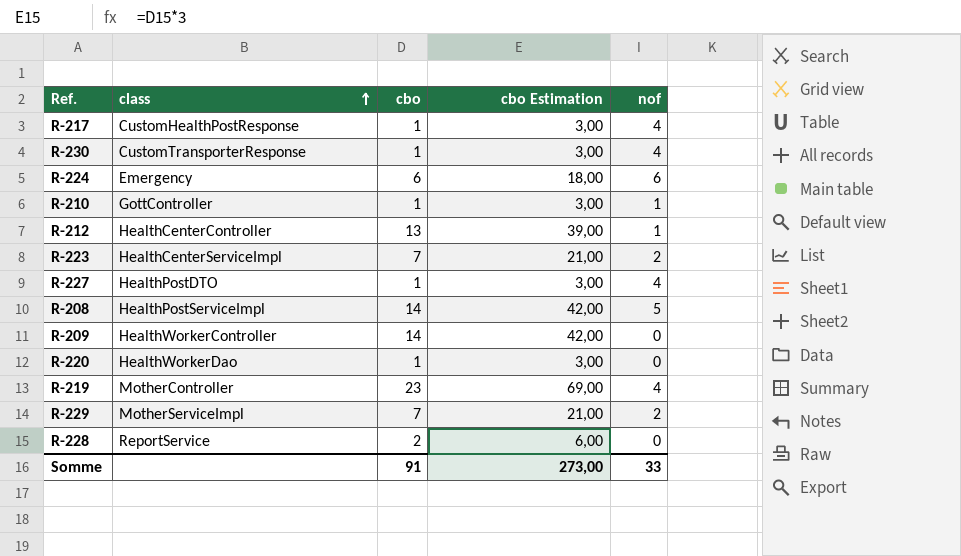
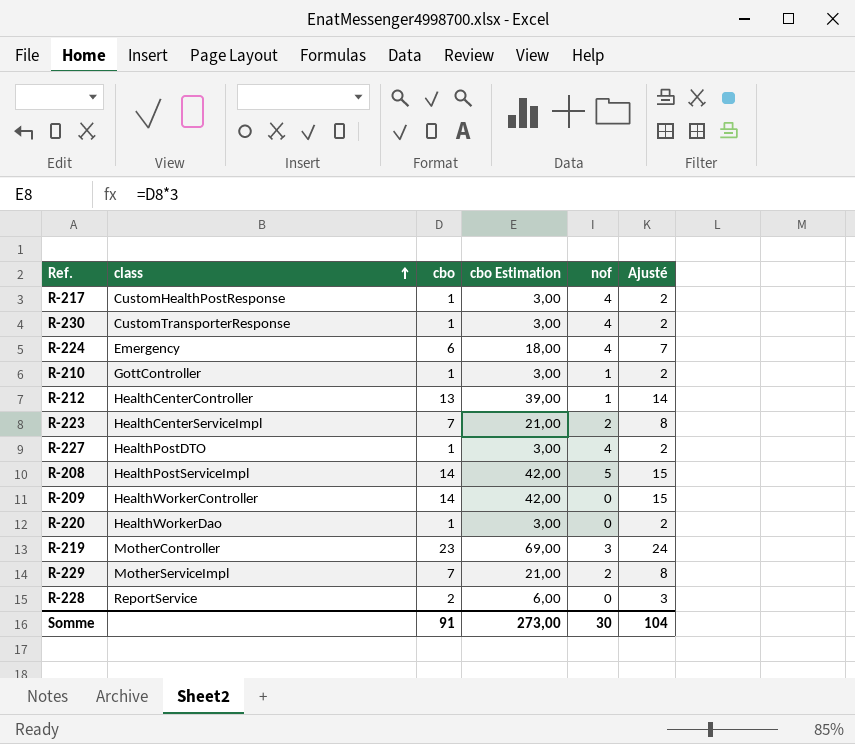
column Ajusté | formula: none -> [cbo] + 1
R-224 | nof: 6 -> 4
R-219 | nof: 4 -> 3
Somme | nof: 33 -> 30

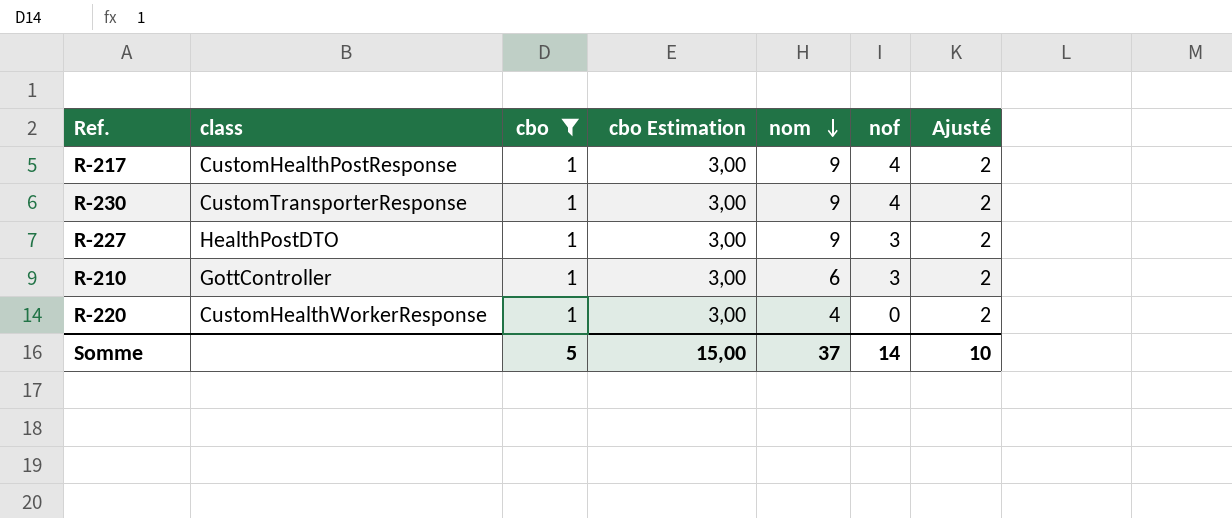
filter: none -> cbo = 1
row order: class ascending -> nom descending
column nom | position: none -> 5
R-227 | nof: 4 -> 3
R-210 | nof: 1 -> 3
R-220 | class: HealthWorkerDao -> CustomHealthWorkerResponse
Somme | cbo: 91 -> 5
Somme | cbo Estimation: 273,00 -> 15,00
Somme | nof: 30 -> 14
Somme | Ajusté: 104 -> 10

